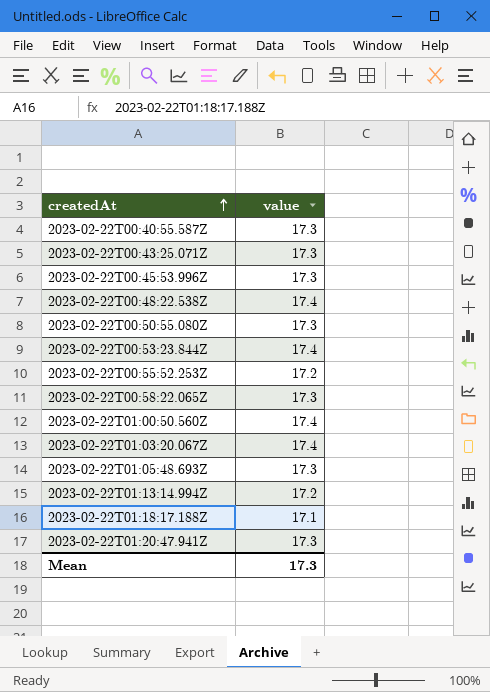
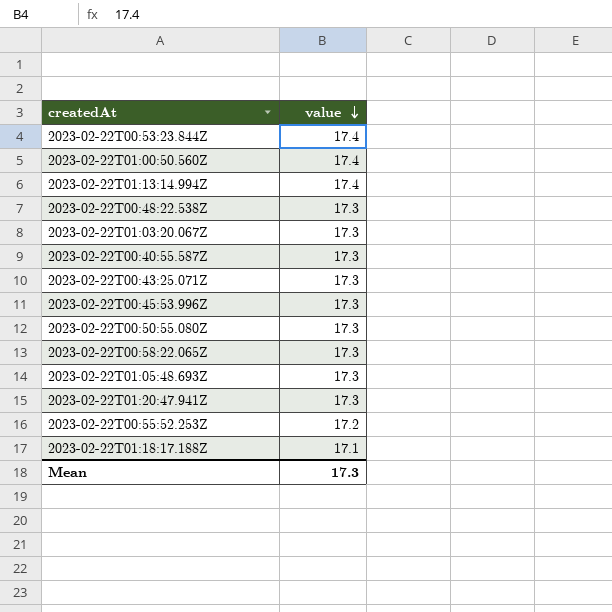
row order: createdAt ascending -> value descending
2023-02-22T01:13:14.994Z | value: 17.2 -> 17.4
2023-02-22T00:48:22.538Z | value: 17.4 -> 17.3
2023-02-22T01:03:20.067Z | value: 17.4 -> 17.3

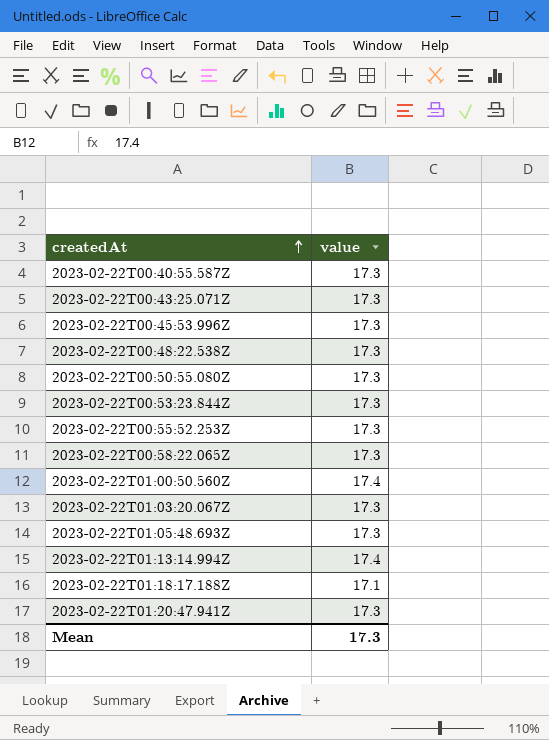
row order: value descending -> createdAt ascending
2023-02-22T00:53:23.844Z | value: 17.4 -> 17.3
2023-02-22T00:55:52.253Z | value: 17.2 -> 17.3

